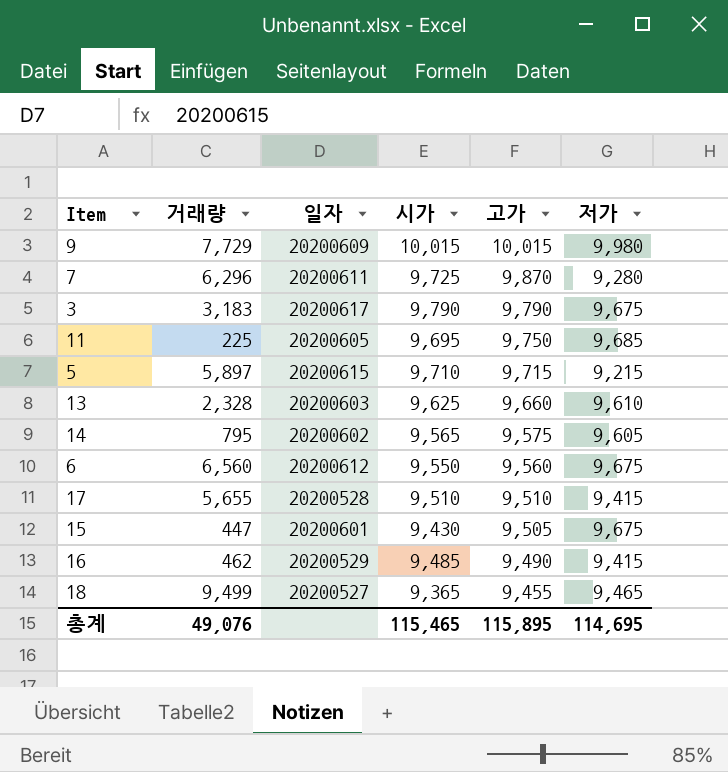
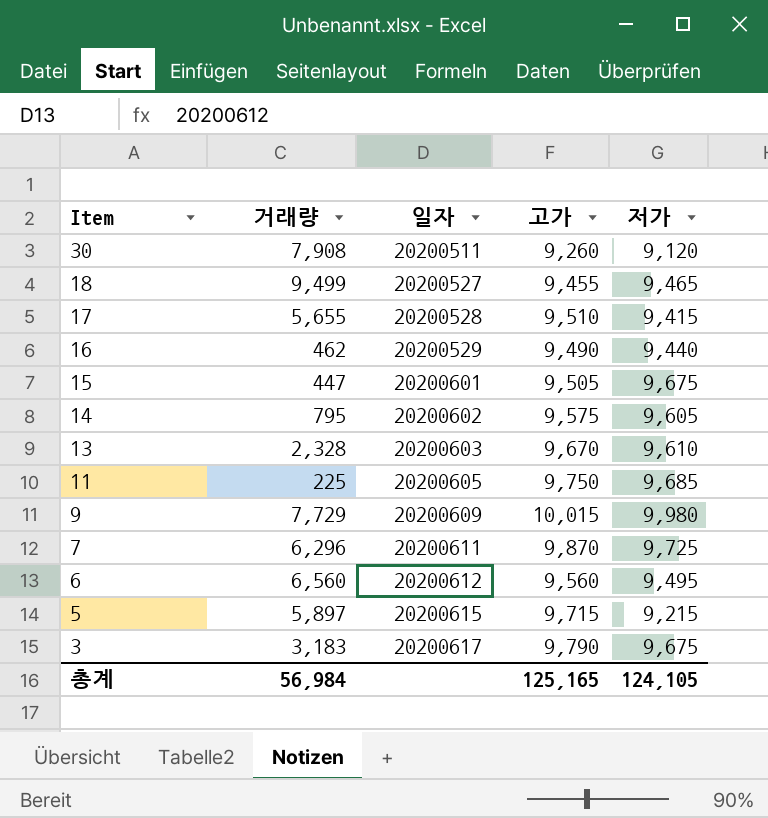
row order: 고가 descending -> Item descending
column 시가 | position: 4 -> none
row 30: none -> 7,908 | 20200511 | 9,260 | 9,120
16 | 저가: 9,415 -> 9,440
13 | 고가: 9,660 -> 9,670
7 | 저가: 9,280 -> 9,725
6 | 저가: 9,675 -> 9,495
총계 | 거래량: 49,076 -> 56,984
총계 | 고가: 115,895 -> 125,165
총계 | 저가: 114,695 -> 124,105

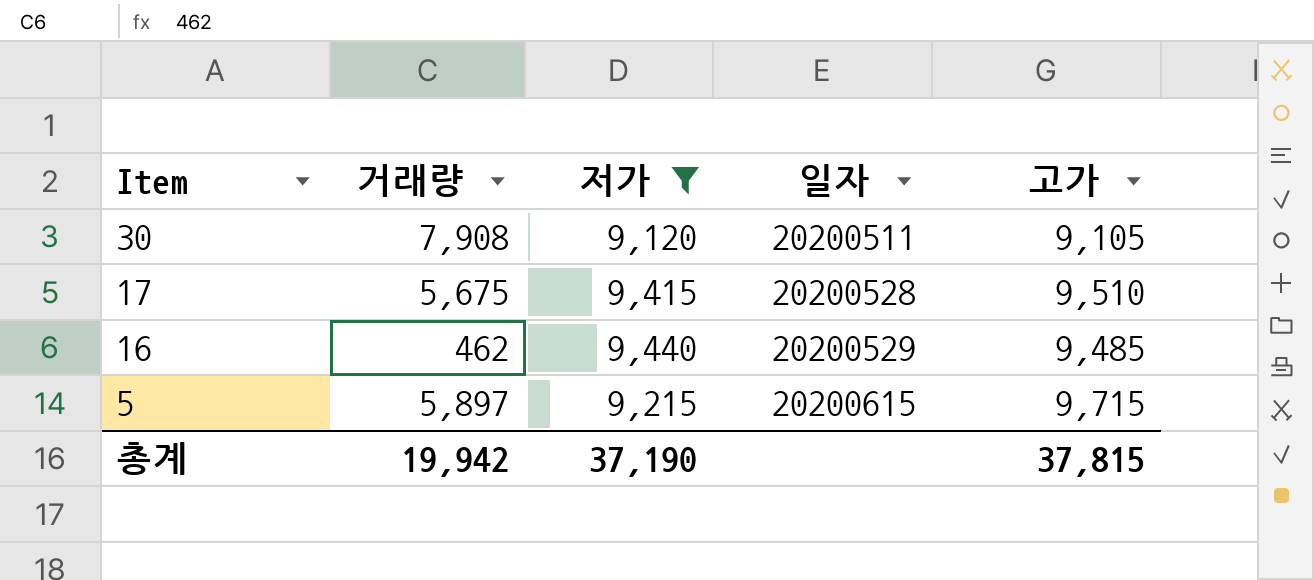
filter: none -> 저가 <= 9,440
column 저가 | position: 5 -> 3
30 | 고가: 9,260 -> 9,105
17 | 거래량: 5,655 -> 5,675
16 | 고가: 9,490 -> 9,485
총계 | 거래량: 56,984 -> 19,942
총계 | 저가: 124,105 -> 37,190
총계 | 고가: 125,165 -> 37,815

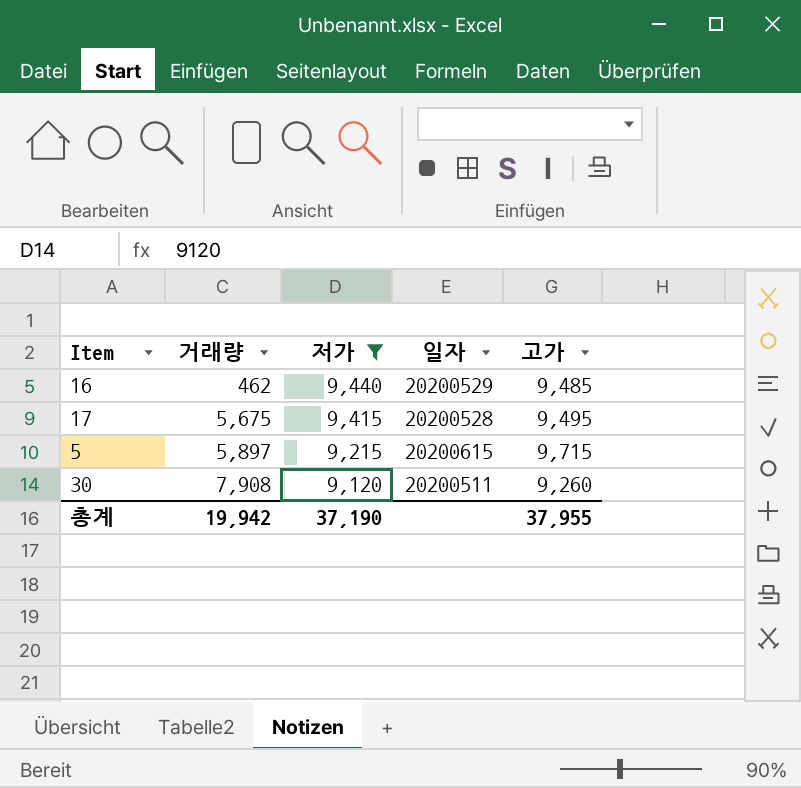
row order: Item descending -> 거래량 ascending
17 | 고가: 9,510 -> 9,495
30 | 고가: 9,105 -> 9,260
총계 | 고가: 37,815 -> 37,955

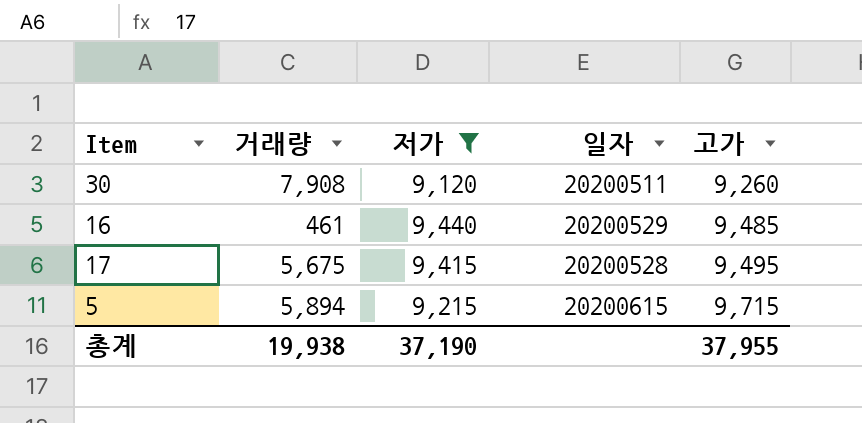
row order: 거래량 ascending -> 고가 ascending
16 | 거래량: 462 -> 461
5 | 거래량: 5,897 -> 5,894
총계 | 거래량: 19,942 -> 19,938

